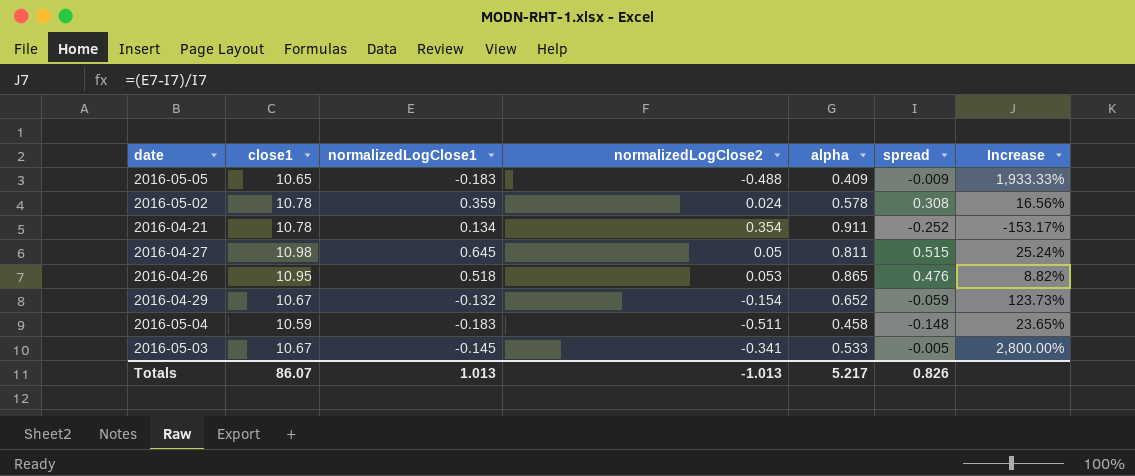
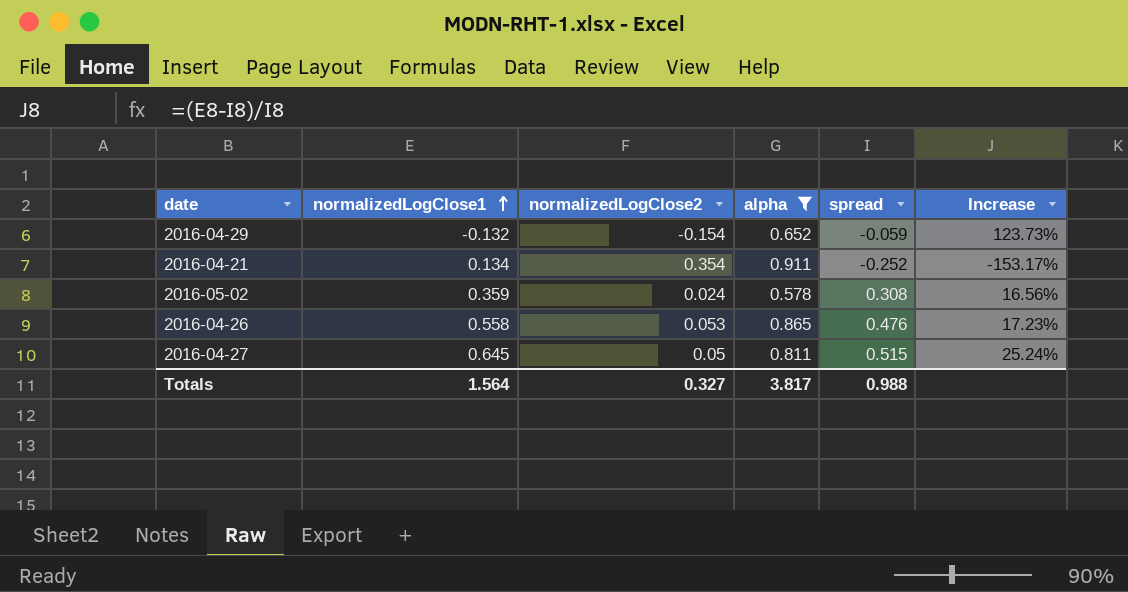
filter: none -> alpha >= 0.578
row order: none -> normalizedLogClose1 ascending
column close1 | position: 2 -> none
2016-04-26 | normalizedLogClose1: 0.518 -> 0.558
2016-04-26 | Increase: 8.82% -> 17.23%
Totals | normalizedLogClose1: 1.013 -> 1.564
Totals | normalizedLogClose2: -1.013 -> 0.327
Totals | alpha: 5.217 -> 3.817
Totals | spread: 0.826 -> 0.988

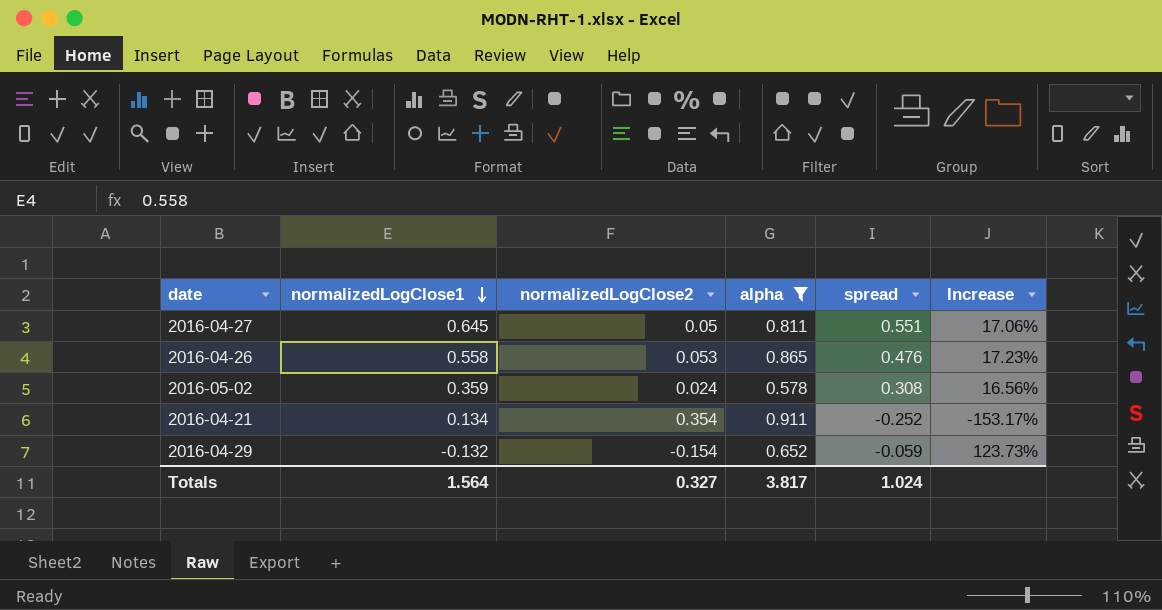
row order: normalizedLogClose1 ascending -> normalizedLogClose1 descending
2016-04-27 | spread: 0.515 -> 0.551
2016-04-27 | Increase: 25.24% -> 17.06%
Totals | spread: 0.988 -> 1.024

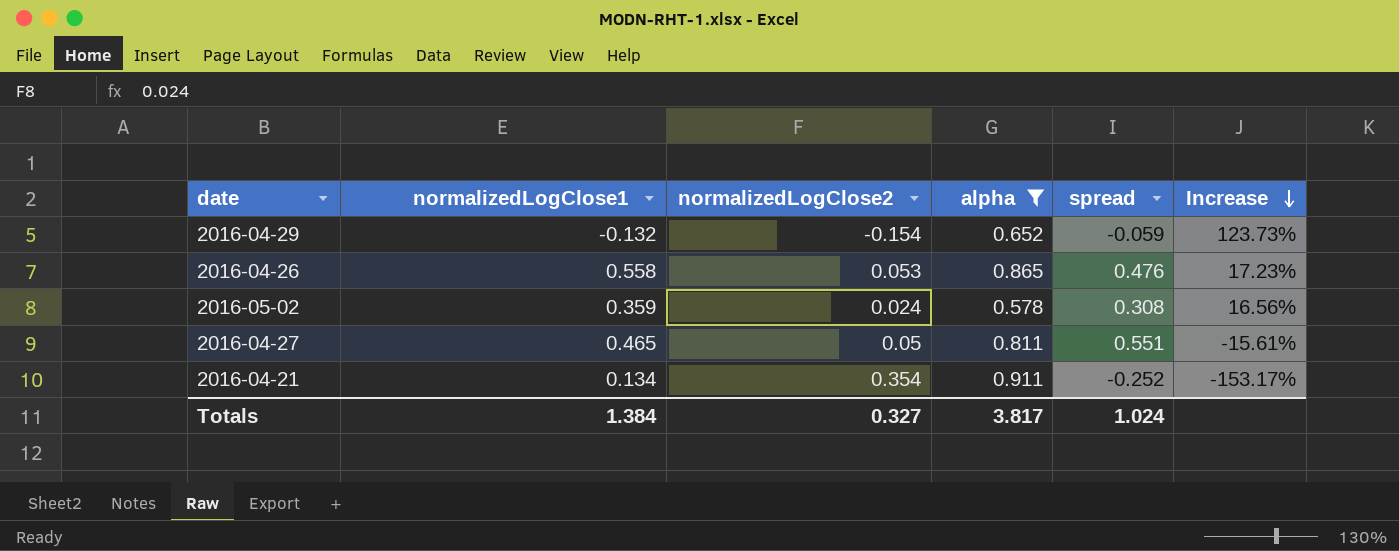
row order: normalizedLogClose1 descending -> Increase descending
2016-04-27 | normalizedLogClose1: 0.645 -> 0.465
2016-04-27 | Increase: 17.06% -> -15.61%
Totals | normalizedLogClose1: 1.564 -> 1.384

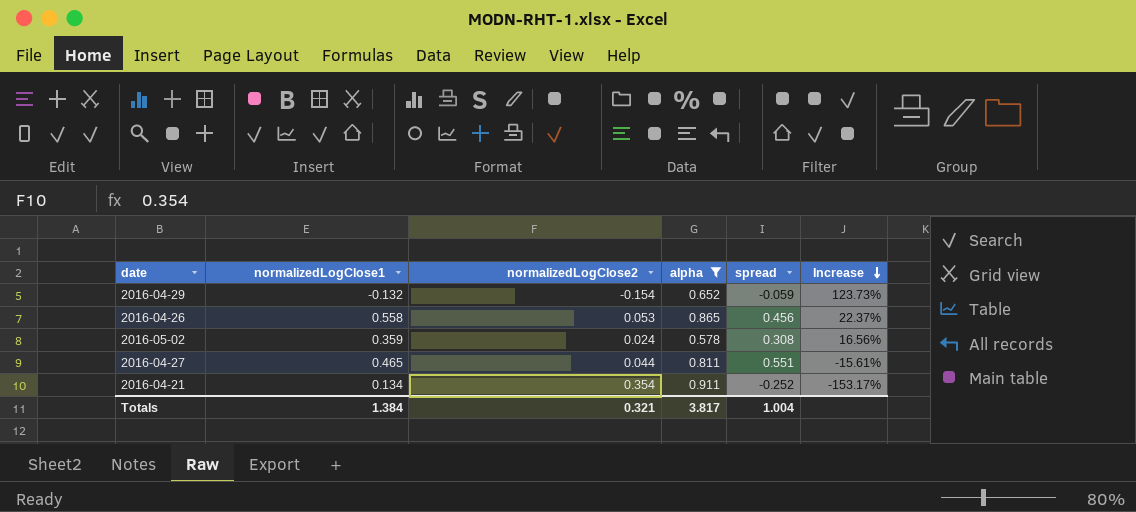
2016-04-26 | spread: 0.476 -> 0.456
2016-04-26 | Increase: 17.23% -> 22.37%
2016-04-27 | normalizedLogClose2: 0.05 -> 0.044
Totals | normalizedLogClose2: 0.327 -> 0.321
Totals | spread: 1.024 -> 1.004

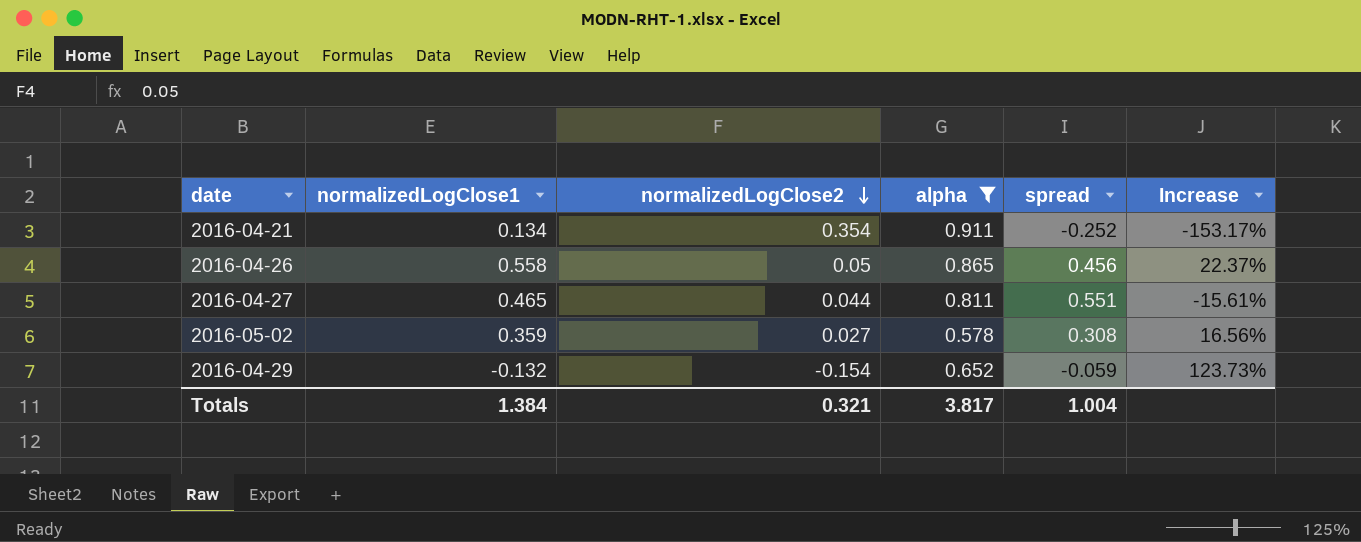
row order: Increase descending -> normalizedLogClose2 descending
2016-04-26 | normalizedLogClose2: 0.053 -> 0.05
2016-05-02 | normalizedLogClose2: 0.024 -> 0.027

